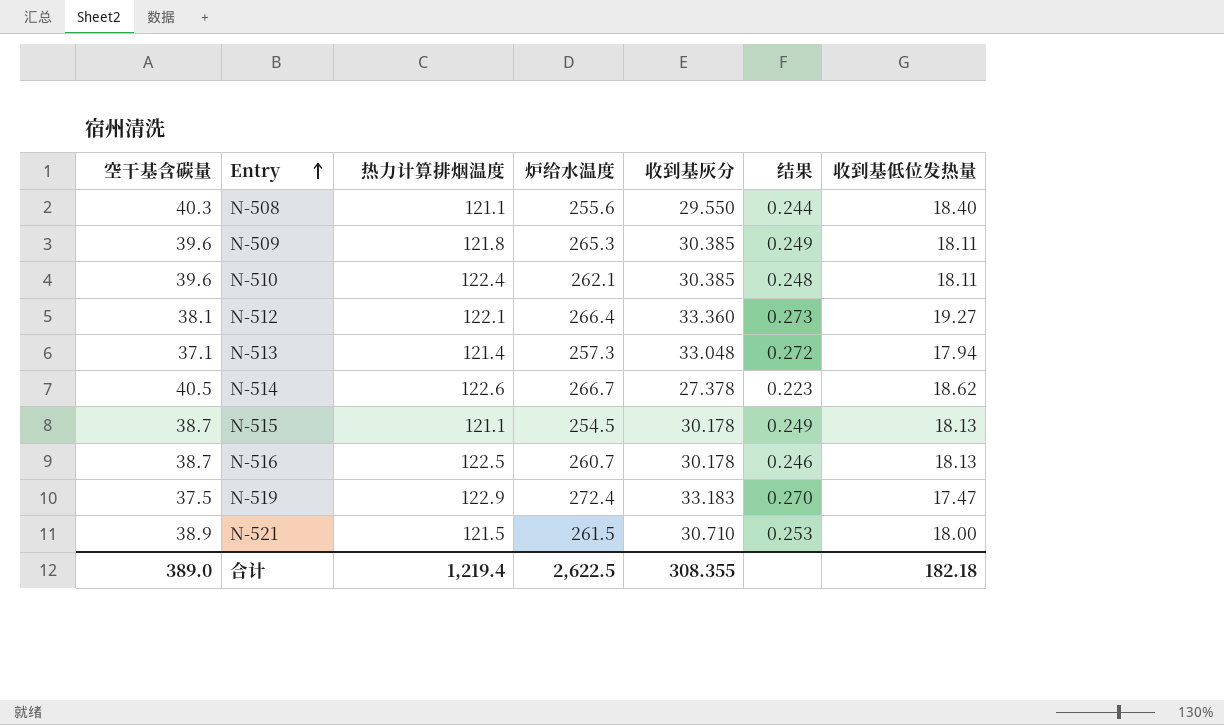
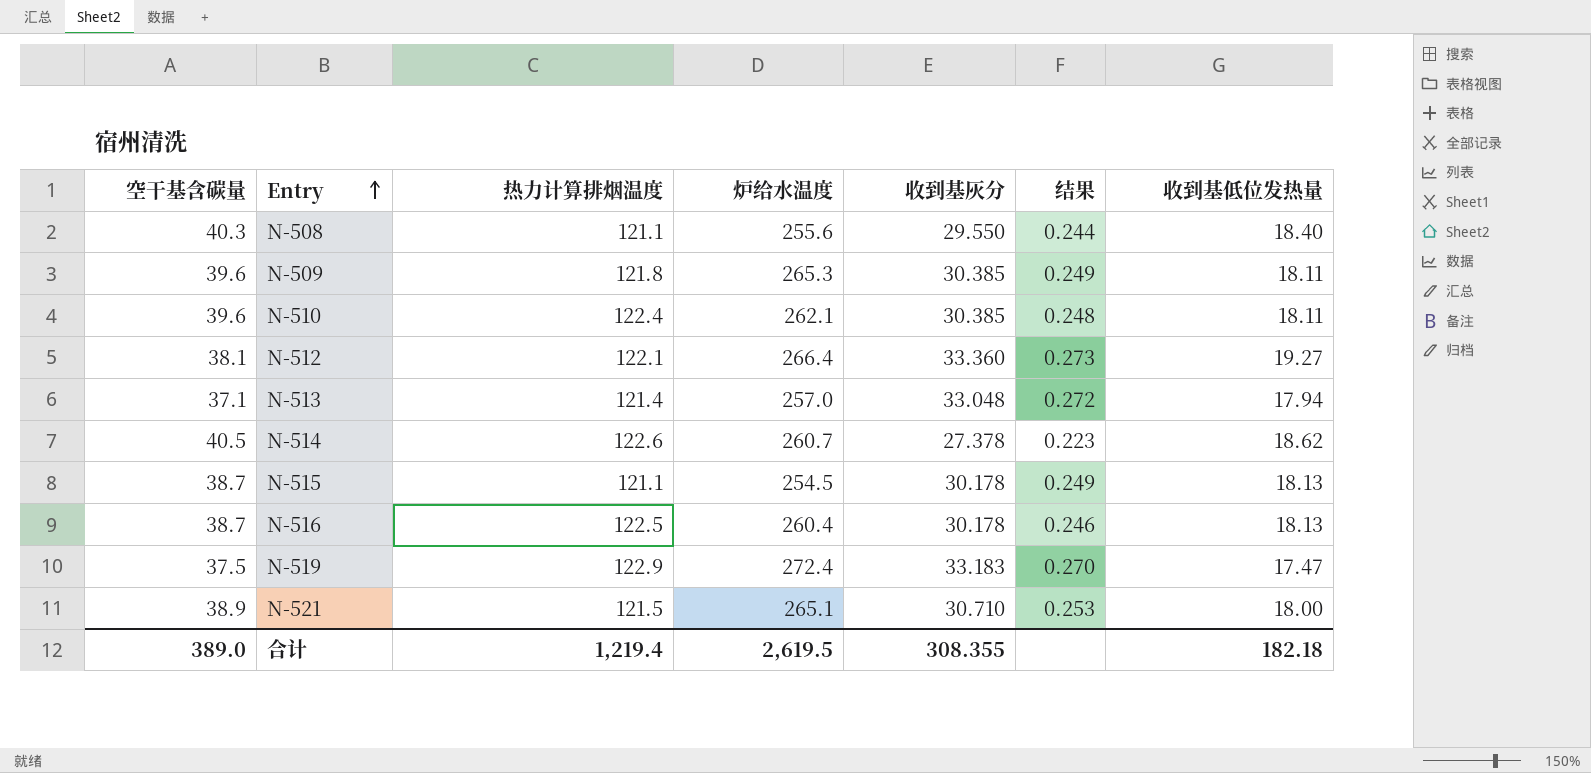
N-513 | 炉给水温度: 257.3 -> 257.0
N-514 | 炉给水温度: 266.7 -> 260.7
N-516 | 炉给水温度: 260.7 -> 260.4
N-521 | 炉给水温度: 261.5 -> 265.1
合计 | 炉给水温度: 2,622.5 -> 2,619.5

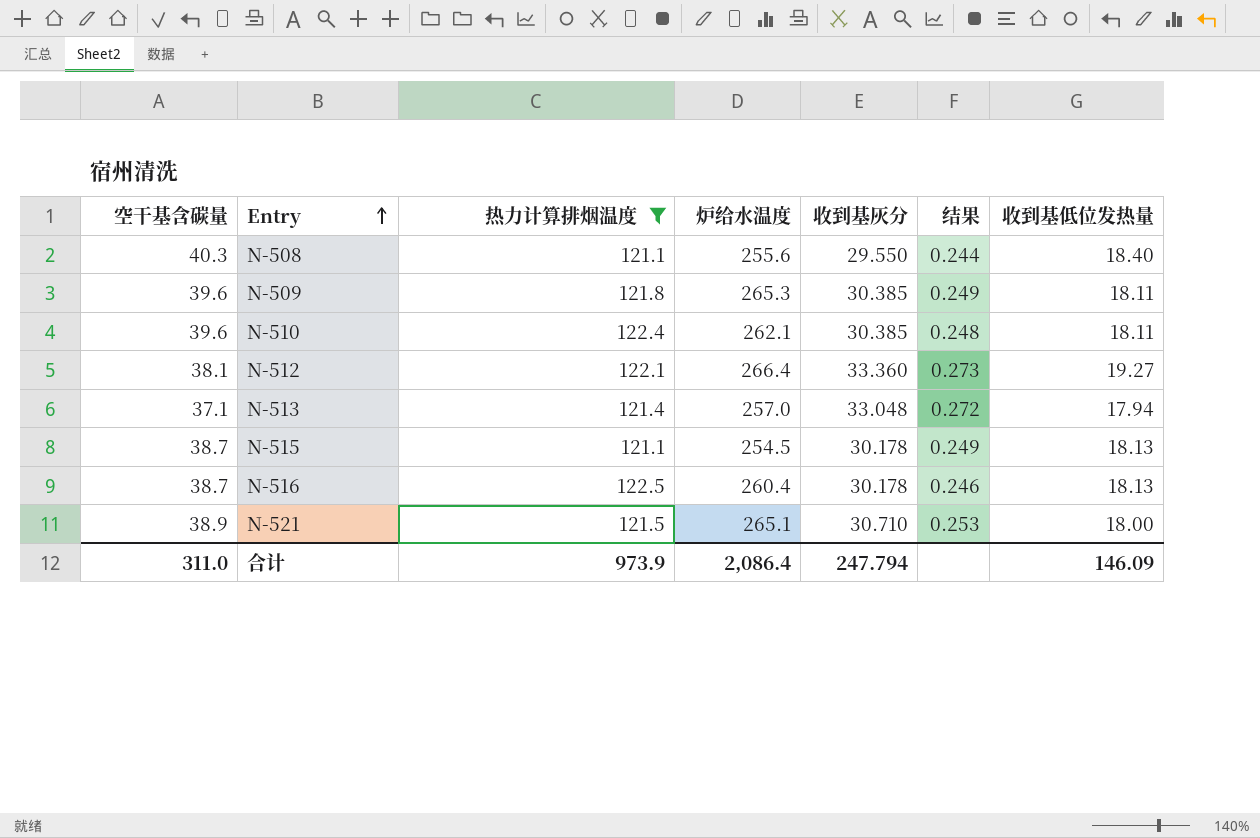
filter: none -> 热力计算排烟温度 <= 122.5
合计 | 空干基含碳量: 389.0 -> 311.0
合计 | 热力计算排烟温度: 1,219.4 -> 973.9
合计 | 炉给水温度: 2,619.5 -> 2,086.4
合计 | 收到基灰分: 308.355 -> 247.794
合计 | 收到基低位发热量: 182.18 -> 146.09

